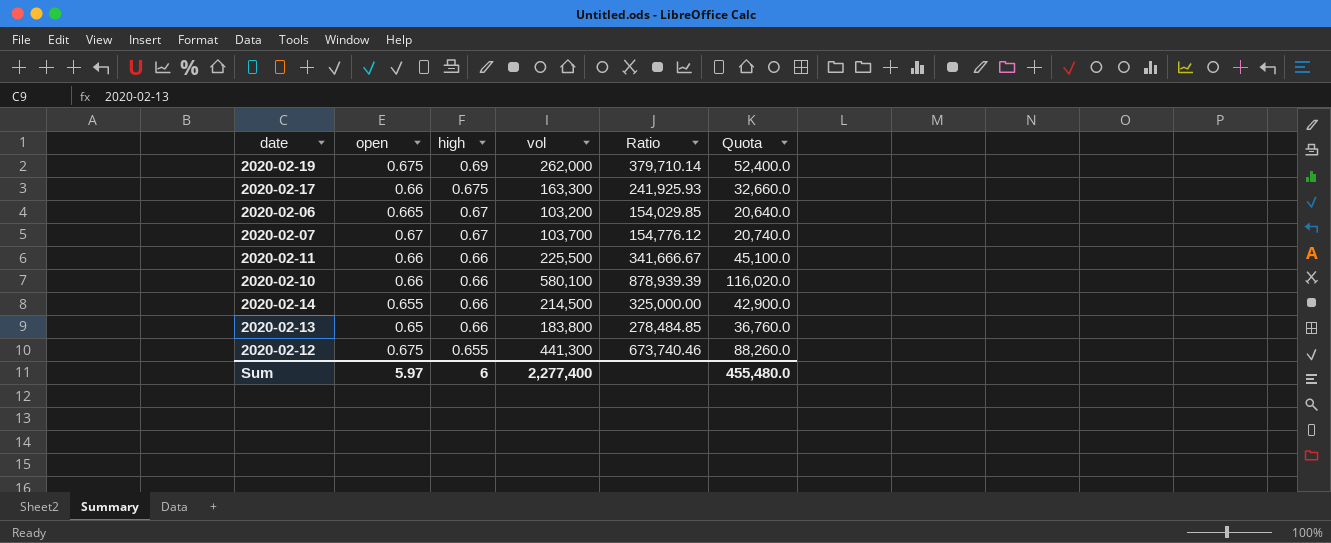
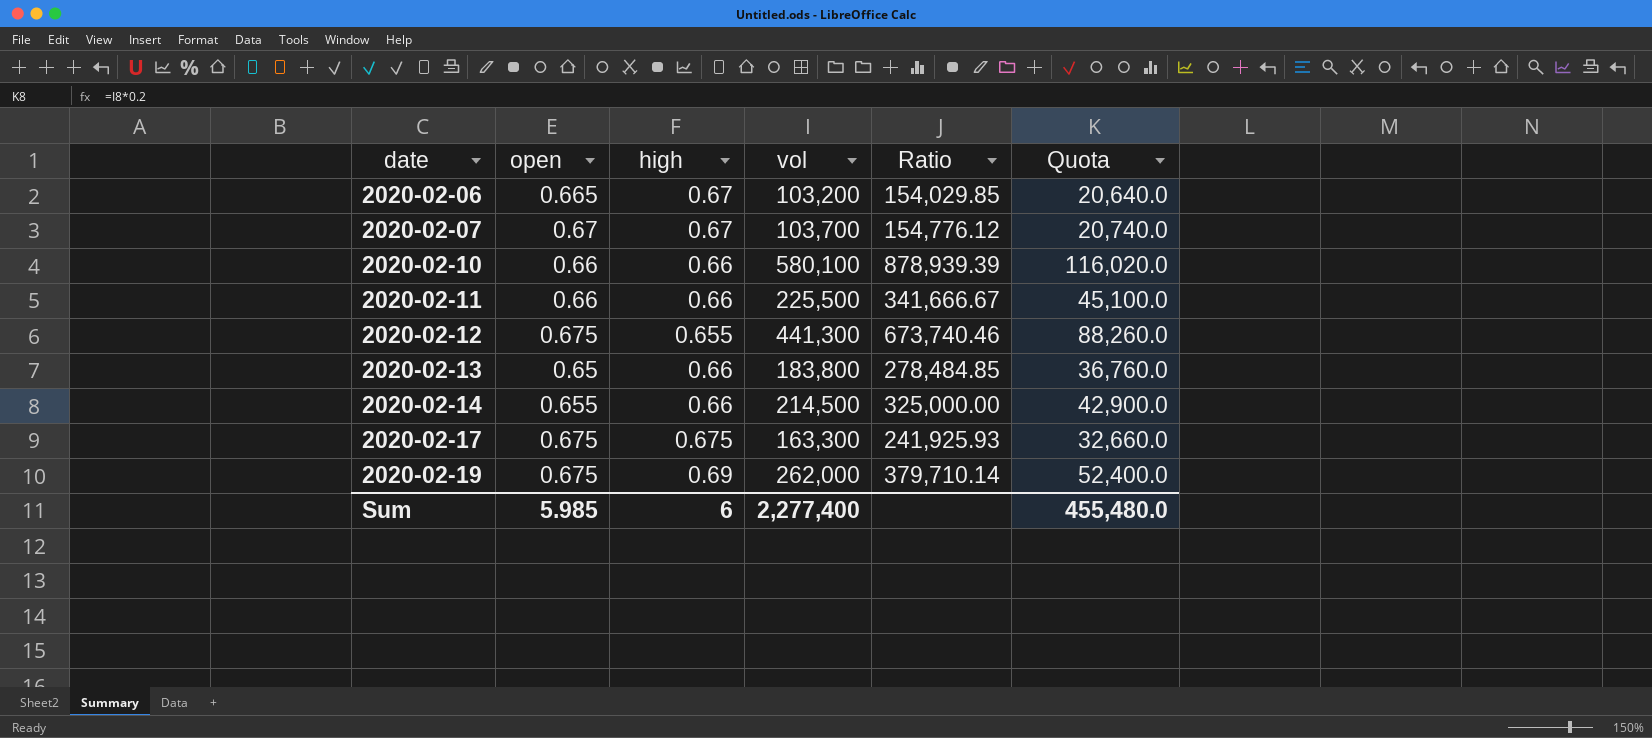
row order: high descending -> date ascending
2020-02-17 | open: 0.66 -> 0.675
Sum | open: 5.97 -> 5.985

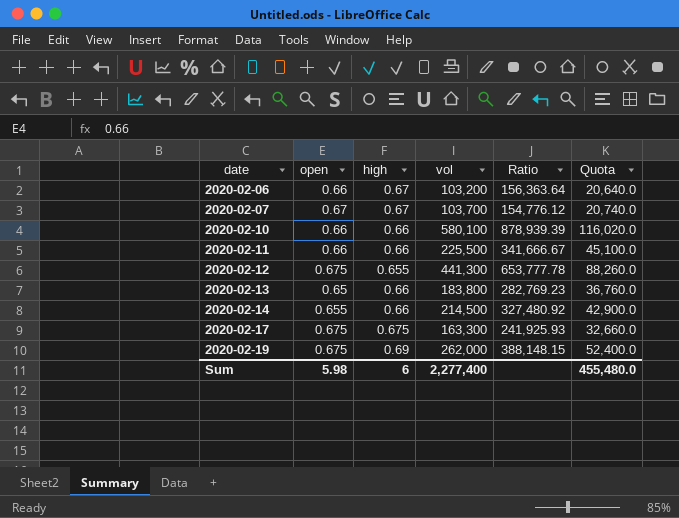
column Ratio | formula: [vol] / [high] -> [vol] / [open]
2020-02-06 | open: 0.665 -> 0.66
Sum | open: 5.985 -> 5.98

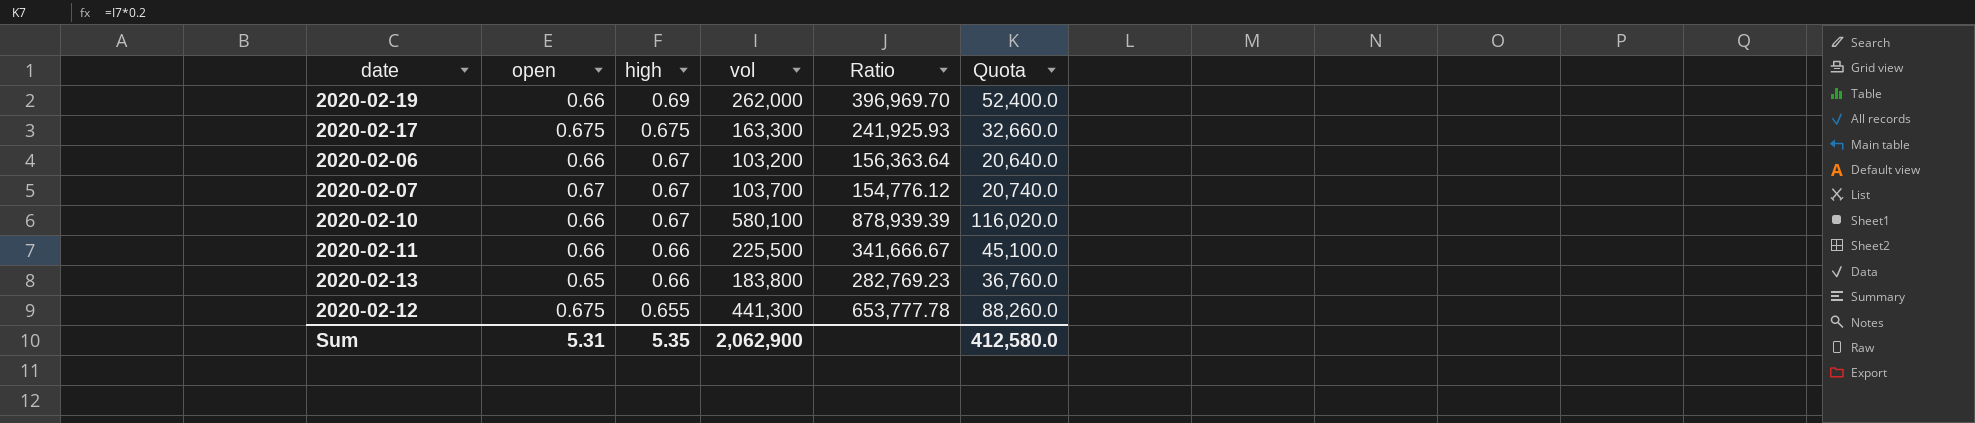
row order: date ascending -> high descending
row 2020-02-14: 0.655 | 0.66 | 214,500 | 327,480.92 | 42,900.0 -> none
2020-02-19 | open: 0.675 -> 0.66
2020-02-19 | Ratio: 388,148.15 -> 396,969.70
2020-02-10 | high: 0.66 -> 0.67
Sum | open: 5.98 -> 5.31
Sum | high: 6 -> 5.35
Sum | vol: 2,277,400 -> 2,062,900
Sum | Quota: 455,480.0 -> 412,580.0

